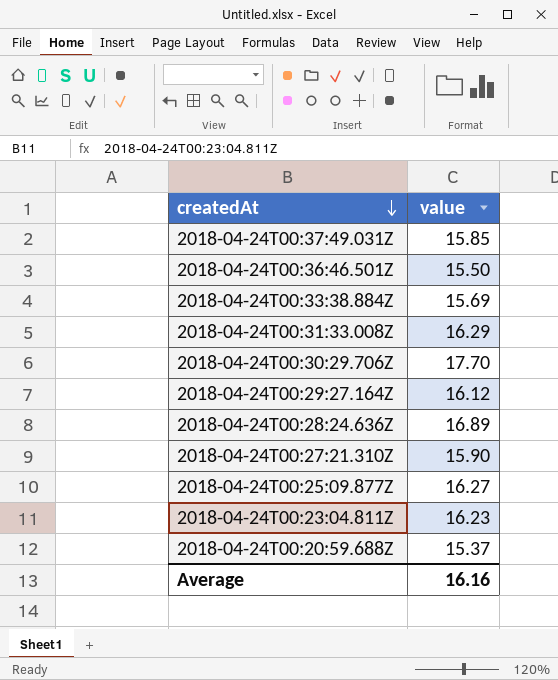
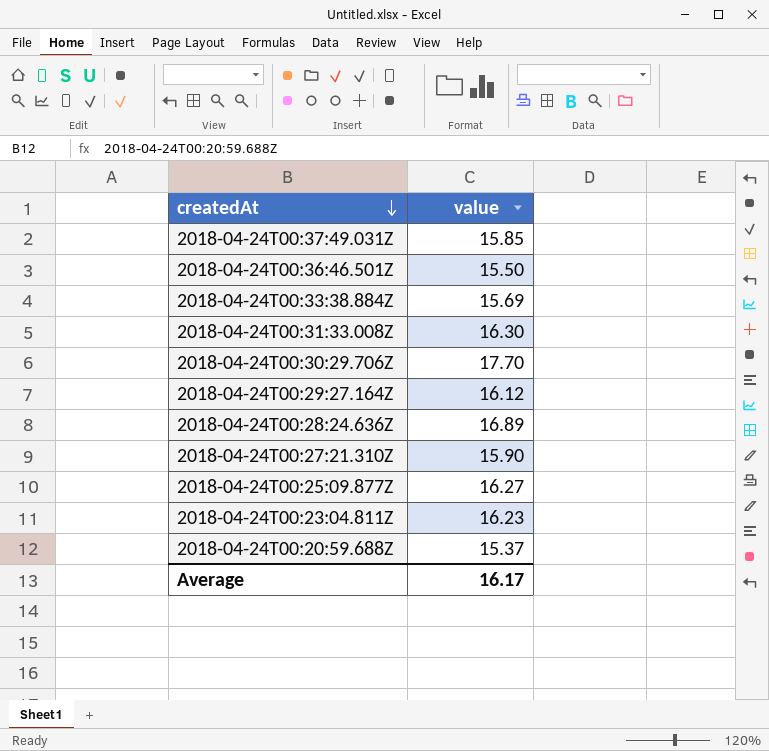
2018-04-24T00:31:33.008Z | value: 16.29 -> 16.30
Average | value: 16.16 -> 16.17

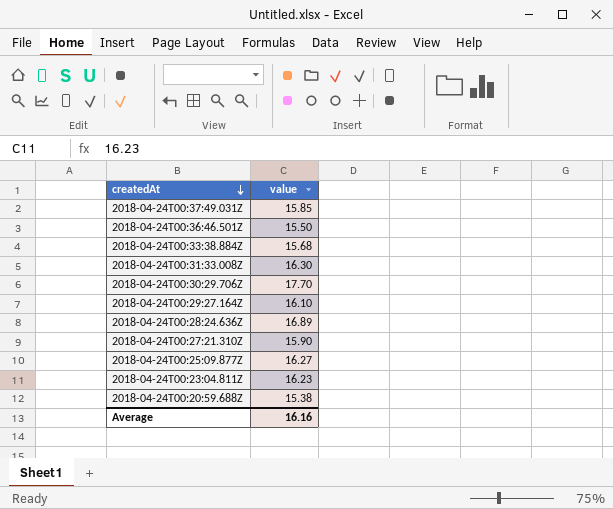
2018-04-24T00:33:38.884Z | value: 15.69 -> 15.68
2018-04-24T00:29:27.164Z | value: 16.12 -> 16.10
2018-04-24T00:20:59.688Z | value: 15.37 -> 15.38
Average | value: 16.17 -> 16.16

